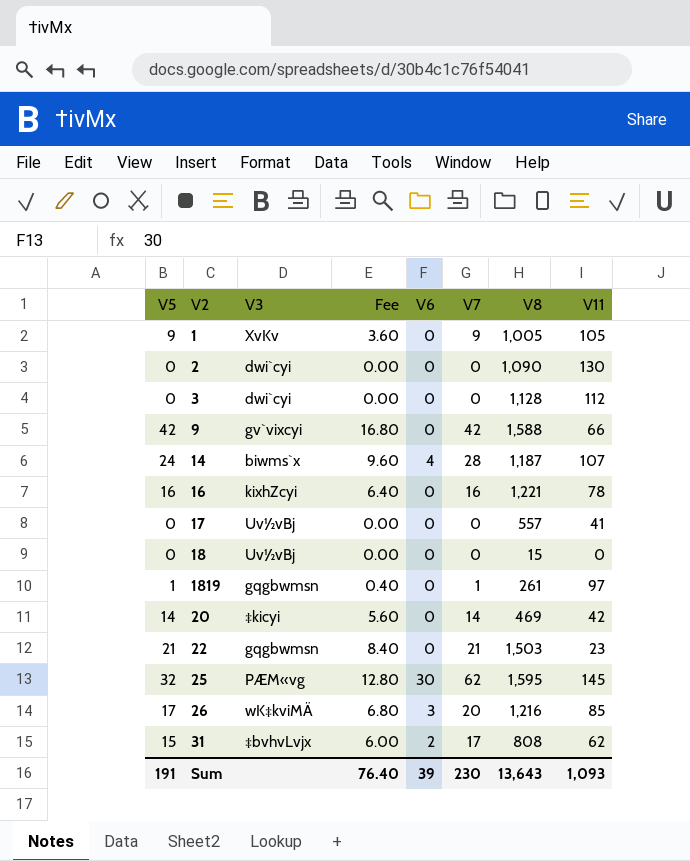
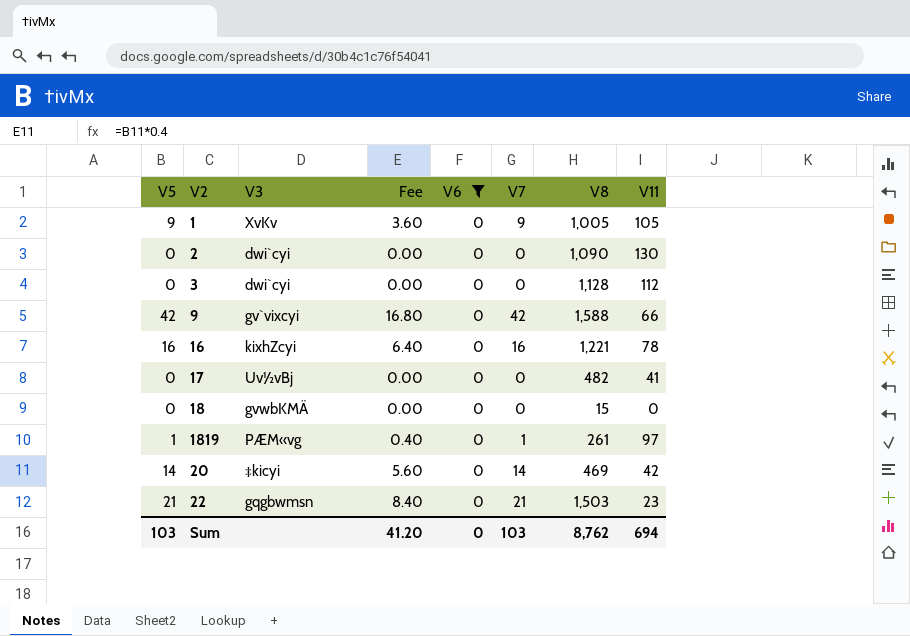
filter: none -> V6 = 0
17 | V8: 557 -> 482
18 | V3: Uv½vBj -> gvwbKMÄ
1819 | V3: gqgbwmsn -> PÆM«vg
Sum | V5: 191 -> 103
Sum | Fee: 76.40 -> 41.20
Sum | V6: 39 -> 0
Sum | V7: 230 -> 103
Sum | V8: 13,643 -> 8,762
Sum | V11: 1,093 -> 694

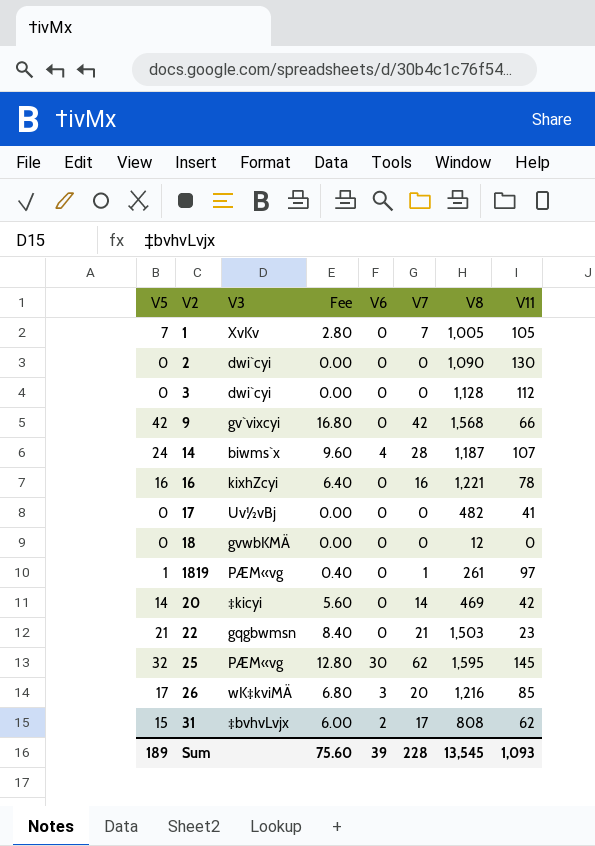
filter: V6 = 0 -> none
1 | V5: 9 -> 7
1 | Fee: 3.60 -> 2.80
1 | V7: 9 -> 7
9 | V8: 1,588 -> 1,568
18 | V8: 15 -> 12
Sum | V5: 103 -> 189
Sum | Fee: 41.20 -> 75.60
Sum | V6: 0 -> 39
Sum | V7: 103 -> 228
Sum | V8: 8,762 -> 13,545
Sum | V11: 694 -> 1,093

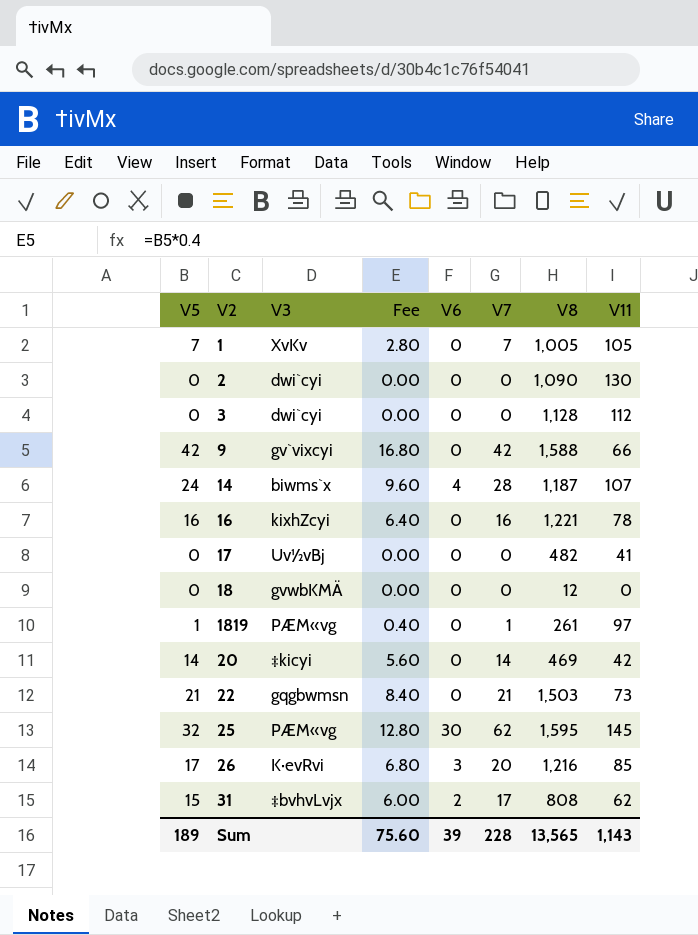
9 | V8: 1,568 -> 1,588
22 | V11: 23 -> 73
26 | V3: wK‡kviMÄ -> K·evRvi
Sum | V8: 13,545 -> 13,565
Sum | V11: 1,093 -> 1,143

